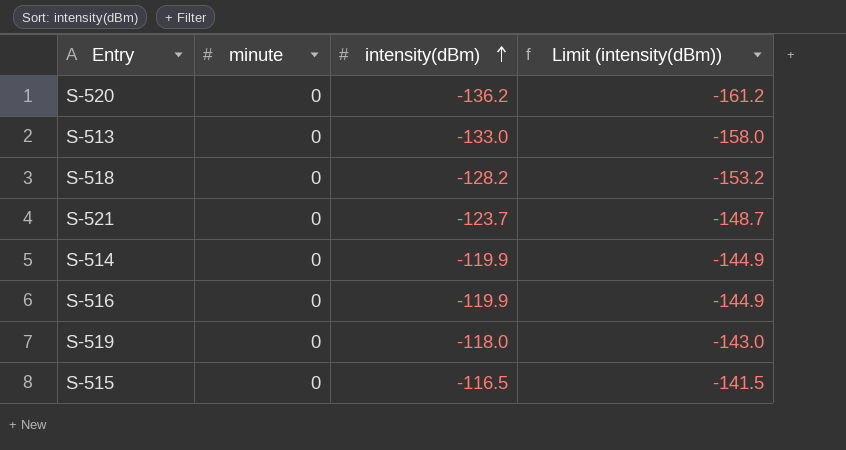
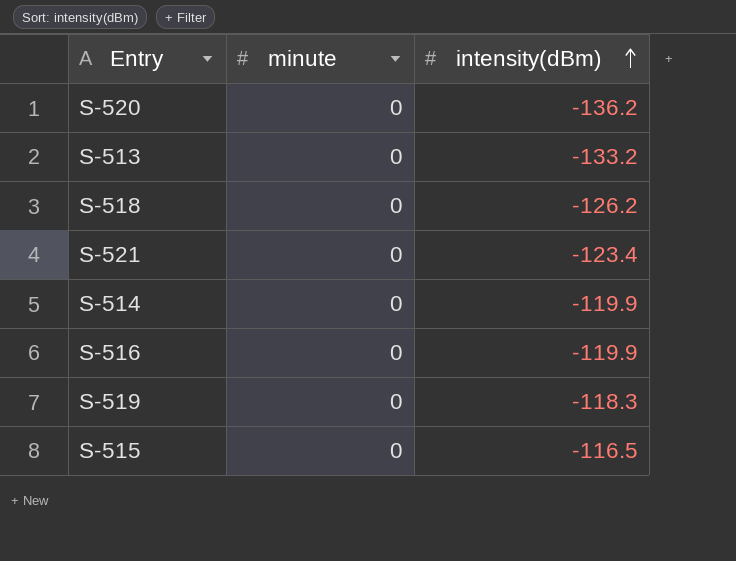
column Limit (intensity(dBm)) | formula: [intensity(dBm)] - 25 -> none
S-513 | intensity(dBm): -133.0 -> -133.2
S-518 | intensity(dBm): -128.2 -> -126.2
S-521 | intensity(dBm): -123.7 -> -123.4
S-519 | intensity(dBm): -118.0 -> -118.3

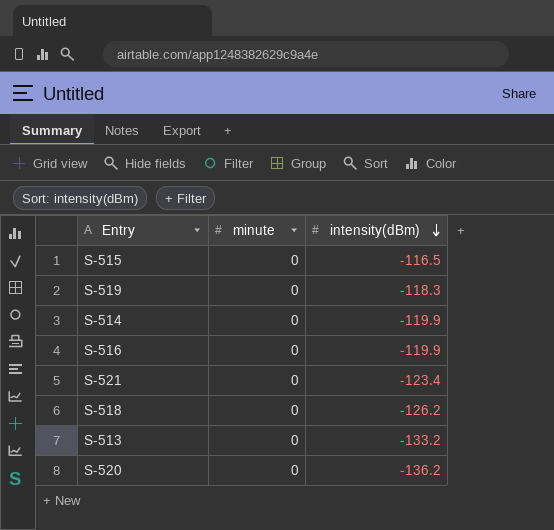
row order: intensity(dBm) ascending -> intensity(dBm) descending

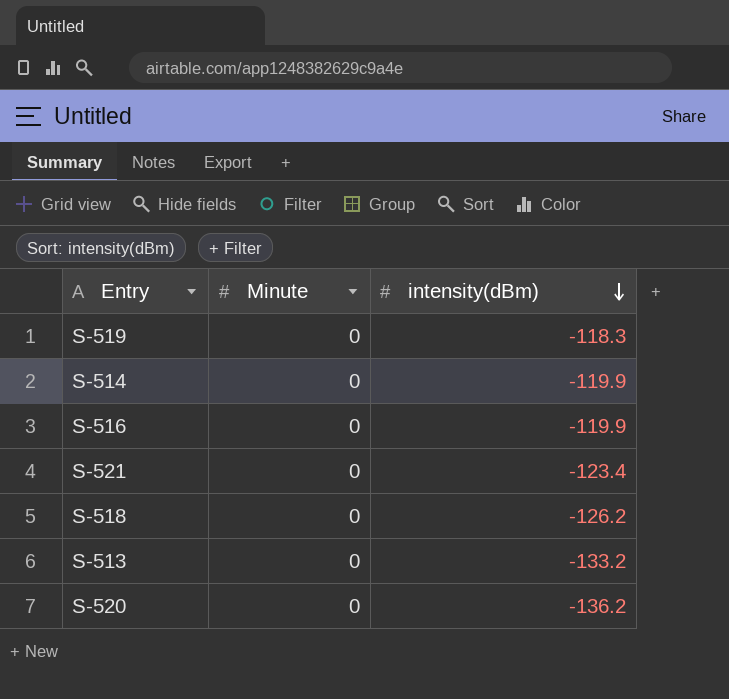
column name: minute -> Minute
row S-515: 0 | -116.5 -> none

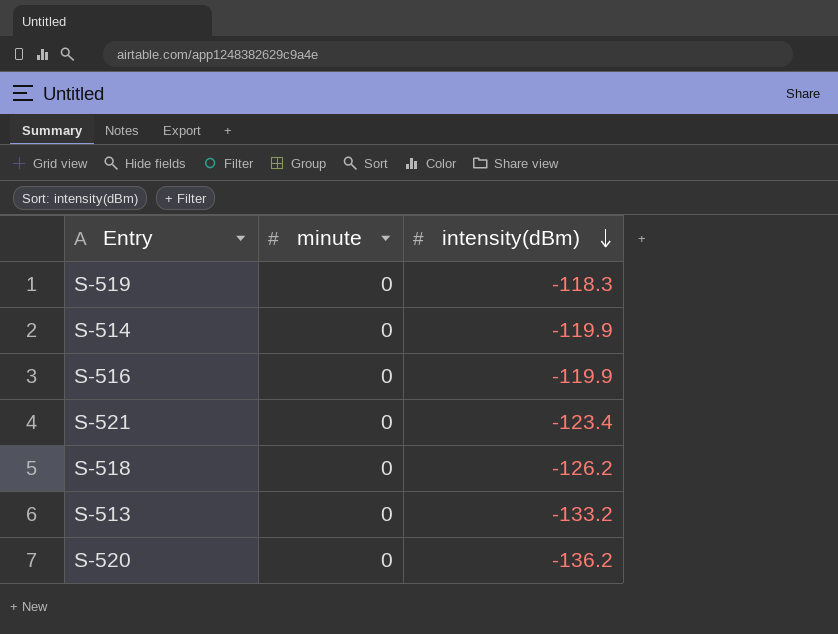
column name: Minute -> minute

